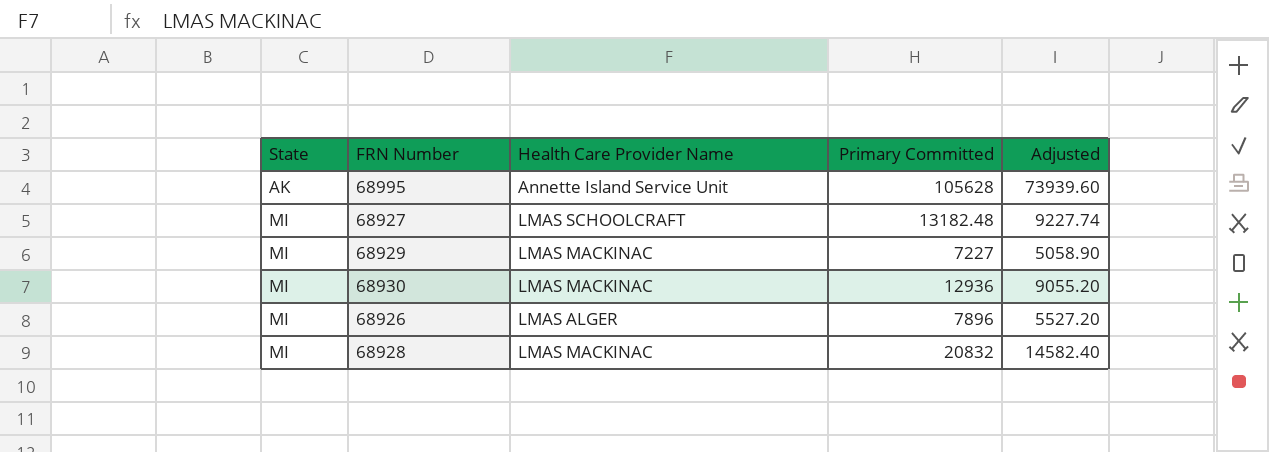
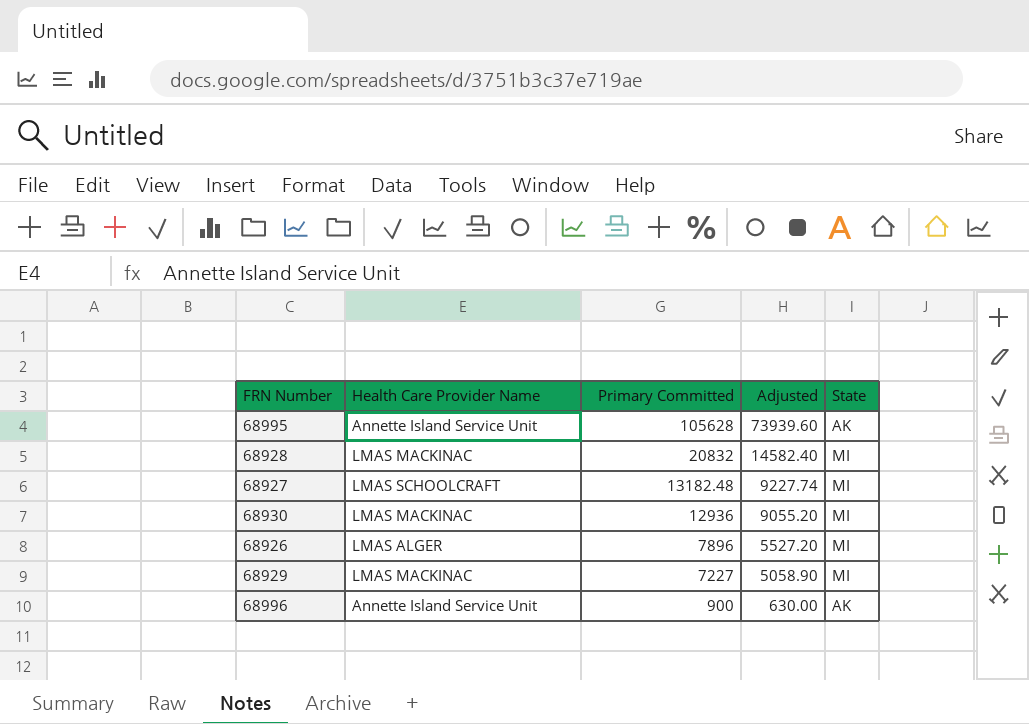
row order: State ascending -> Primary Committed descending
column State | position: 1 -> 5
row 68996: none -> Annette Island Service Unit | 900 | 630.00 | AK

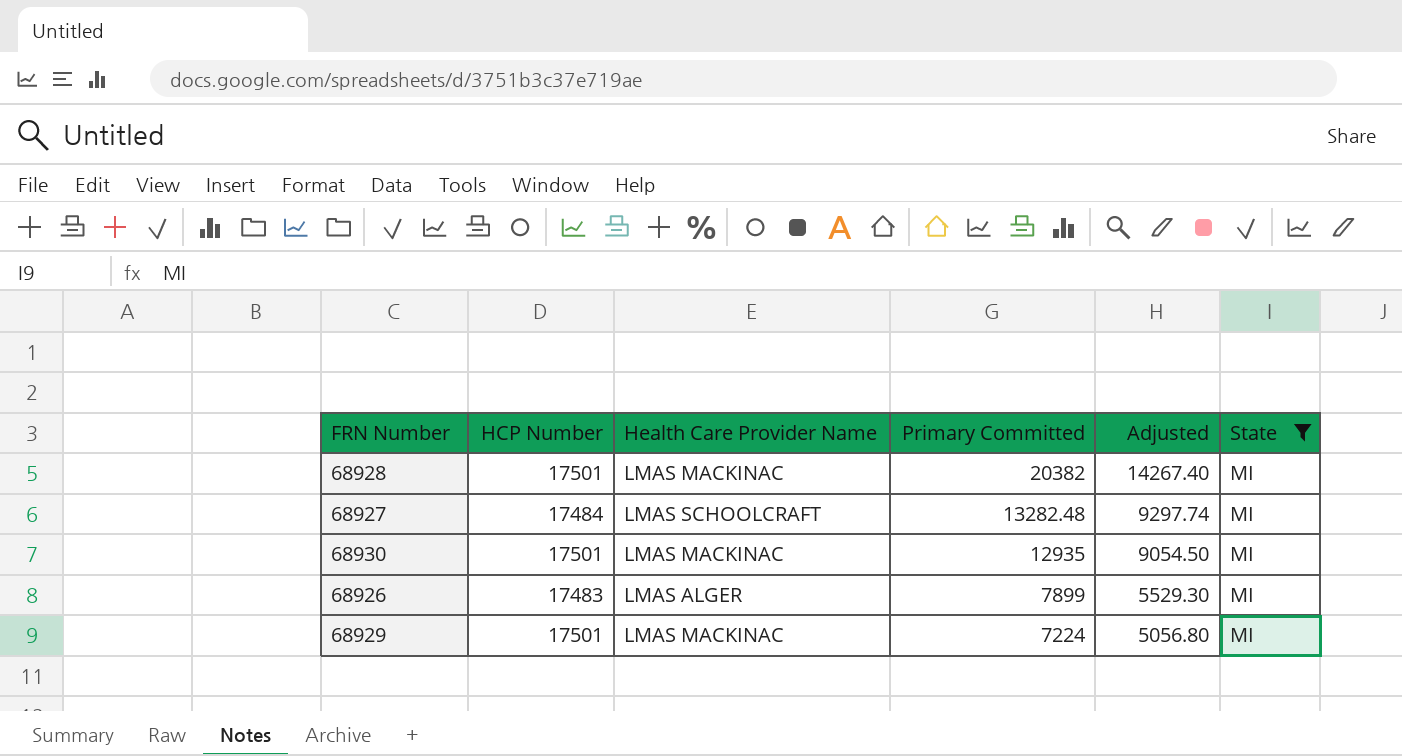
filter: none -> State = MI
column HCP Number | position: none -> 2
68928 | Primary Committed: 20832 -> 20382
68928 | Adjusted: 14582.40 -> 14267.40
68927 | Primary Committed: 13182.48 -> 13282.48
68927 | Adjusted: 9227.74 -> 9297.74
68930 | Primary Committed: 12936 -> 12935
68930 | Adjusted: 9055.20 -> 9054.50
68926 | Primary Committed: 7896 -> 7899
68926 | Adjusted: 5527.20 -> 5529.30
68929 | Primary Committed: 7227 -> 7224
68929 | Adjusted: 5058.90 -> 5056.80

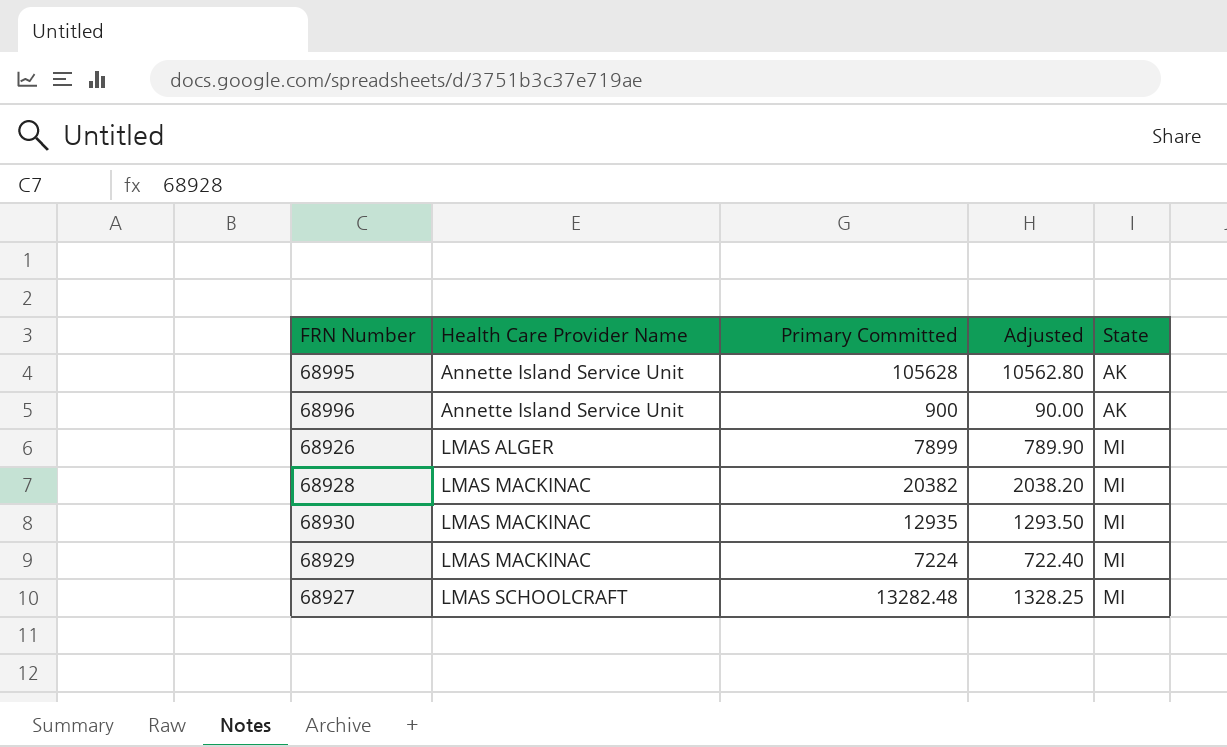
filter: State = MI -> none
row order: Primary Committed descending -> Health Care Provider Name ascending
column HCP Number | position: 2 -> none
column Adjusted | formula: [Primary Committed] * 0.7 -> [Primary Committed] * 0.1

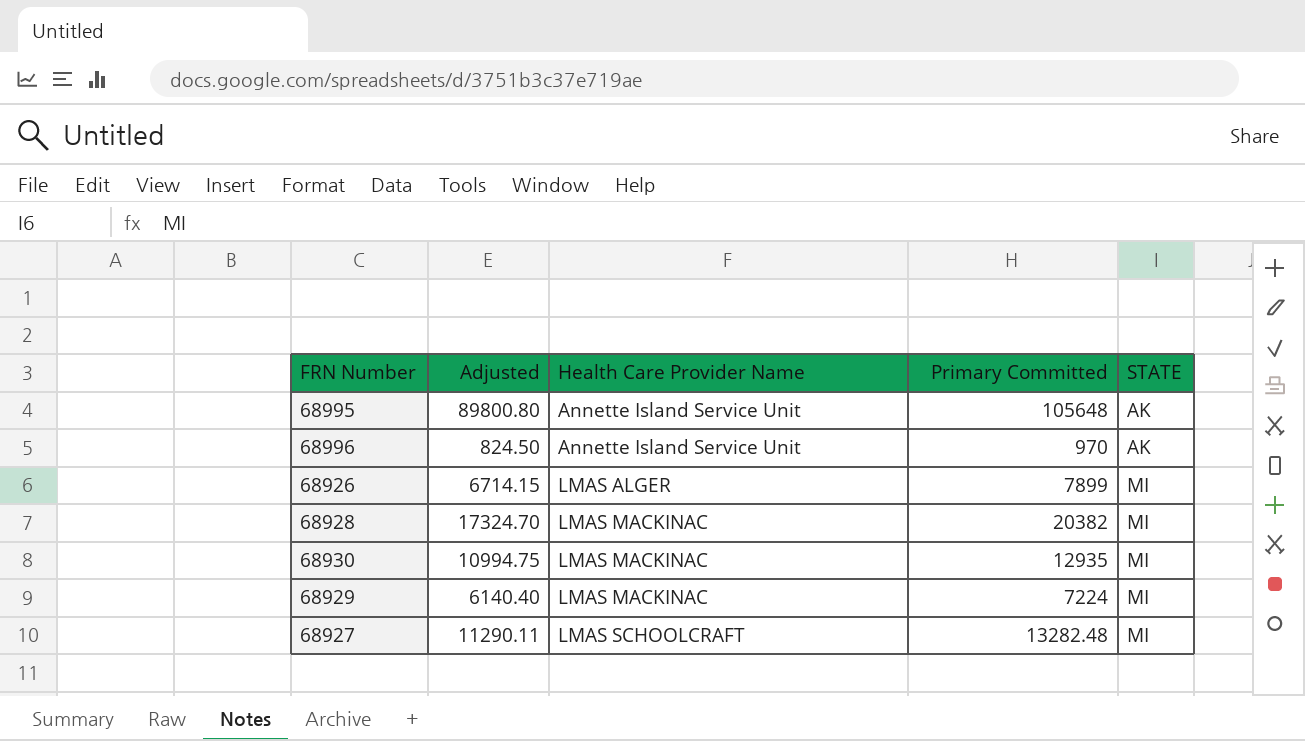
column Adjusted | formula: [Primary Committed] * 0.1 -> [Primary Committed] * 0.85
column Adjusted | position: 4 -> 2
column name: State -> STATE
68995 | Primary Committed: 105628 -> 105648
68996 | Primary Committed: 900 -> 970

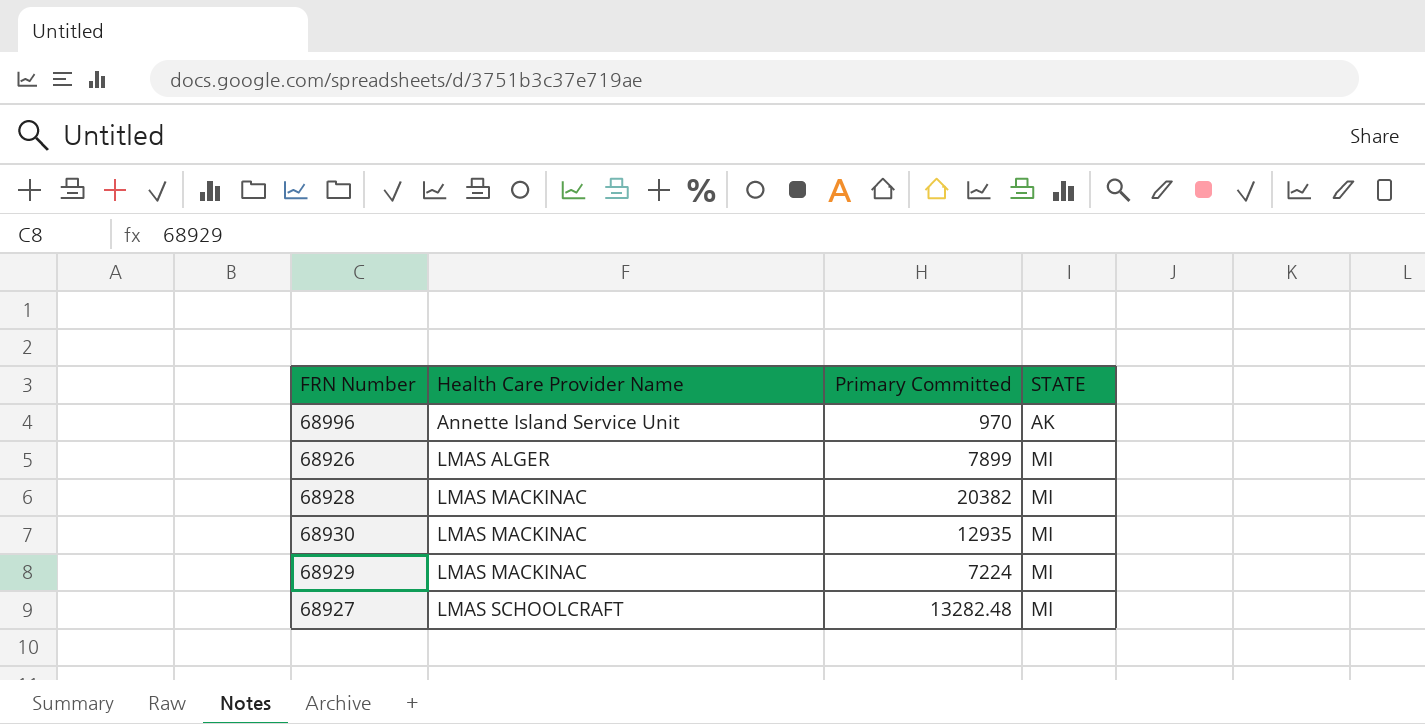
column Adjusted | formula: [Primary Committed] * 0.85 -> none
row 68995: 89800.80 | Annette Island Service Unit | 105648 | AK -> none

